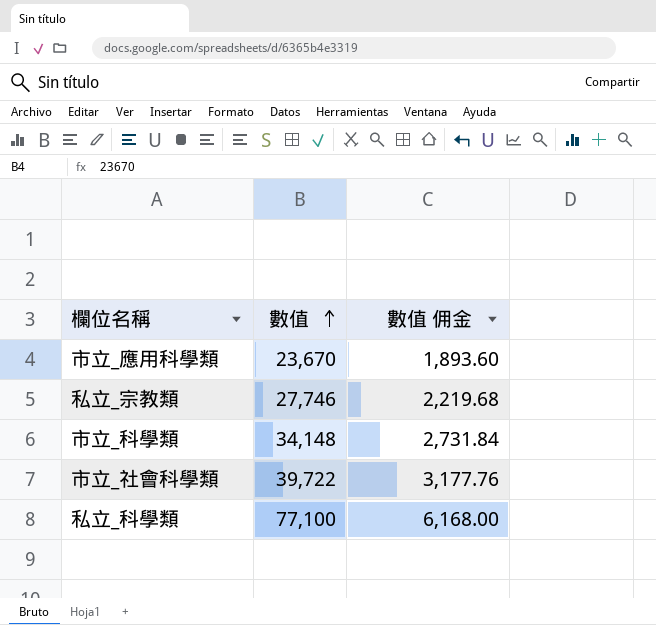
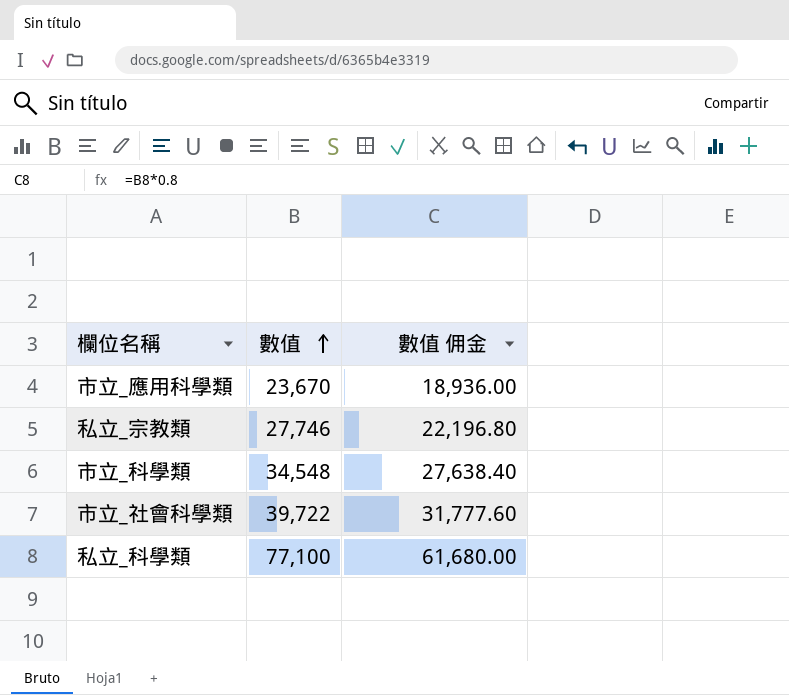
column 數值 佣金 | formula: [數值] * 0.08 -> [數值] * 0.8
市立_科學類 | 數值: 34,148 -> 34,548

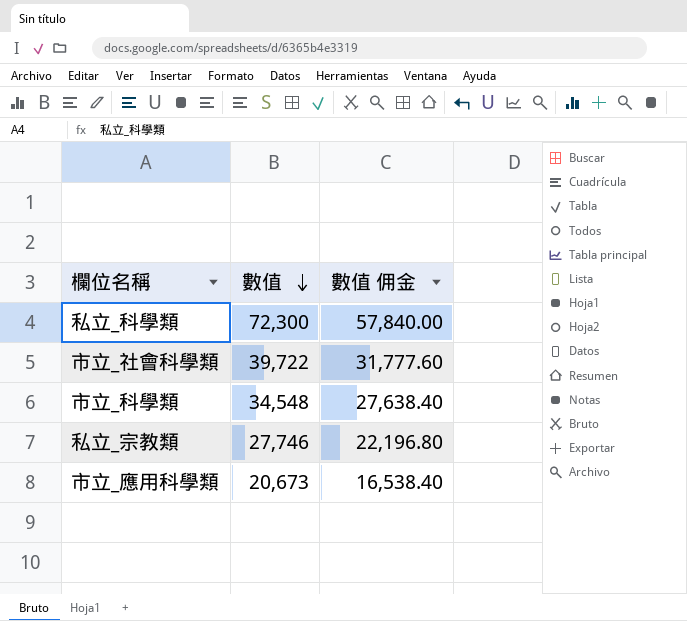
row order: 數值 ascending -> 數值 descending
私立_科學類 | 數值: 77,100 -> 72,300
私立_科學類 | 數值 佣金: 61,680.00 -> 57,840.00
市立_應用科學類 | 數值: 23,670 -> 20,673
市立_應用科學類 | 數值 佣金: 18,936.00 -> 16,538.40

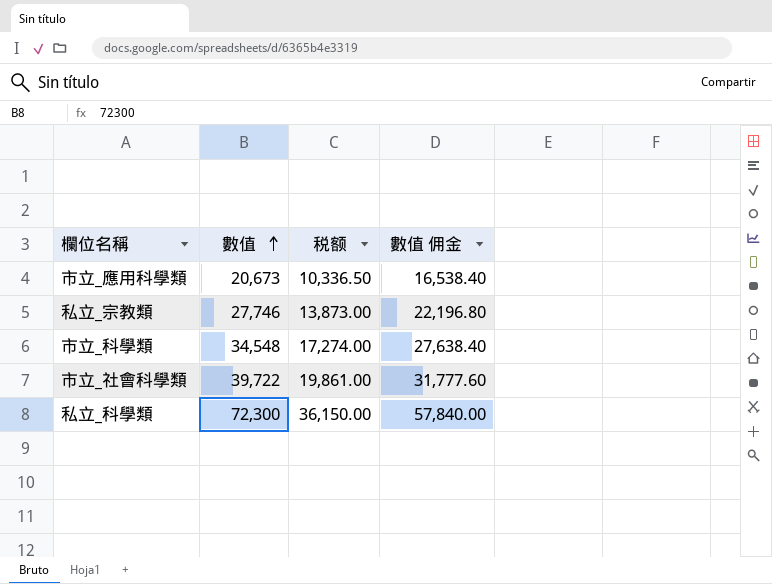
row order: 數值 descending -> 數值 ascending
column 税额 | formula: none -> [數值] * 0.5

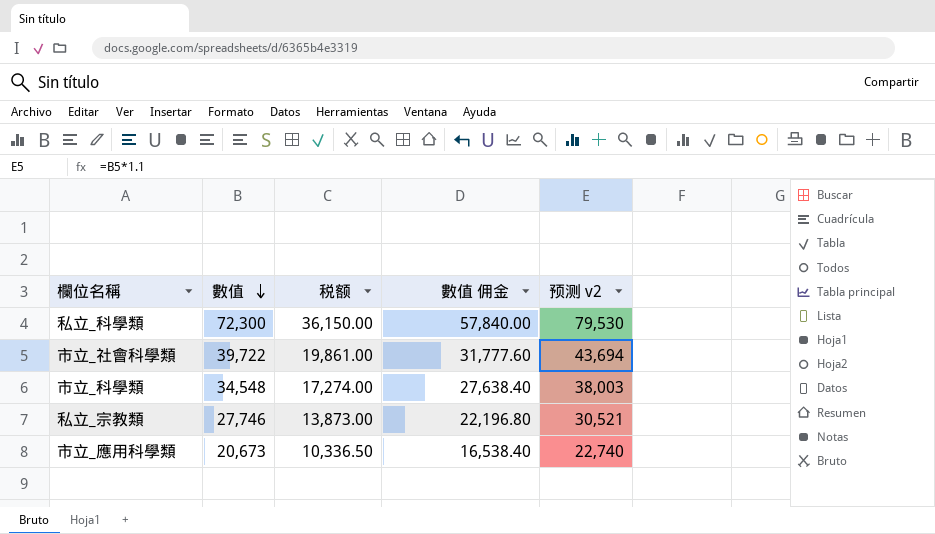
row order: 數值 ascending -> 數值 descending
column 预测 v2 | formula: none -> [數值] * 1.1

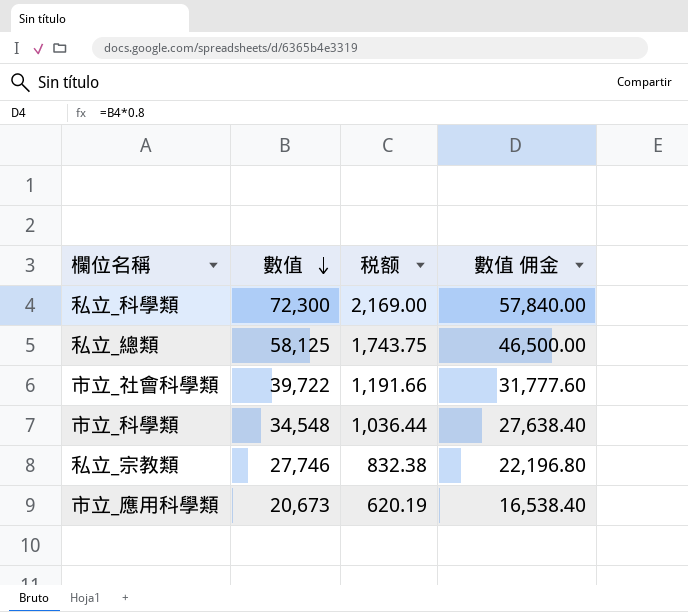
column 预测 v2 | formula: [數值] * 1.1 -> none
column 税额 | formula: [數值] * 0.5 -> [數值] * 0.03
row 私立_總類: none -> 58,125 | 1,743.75 | 46,500.00

